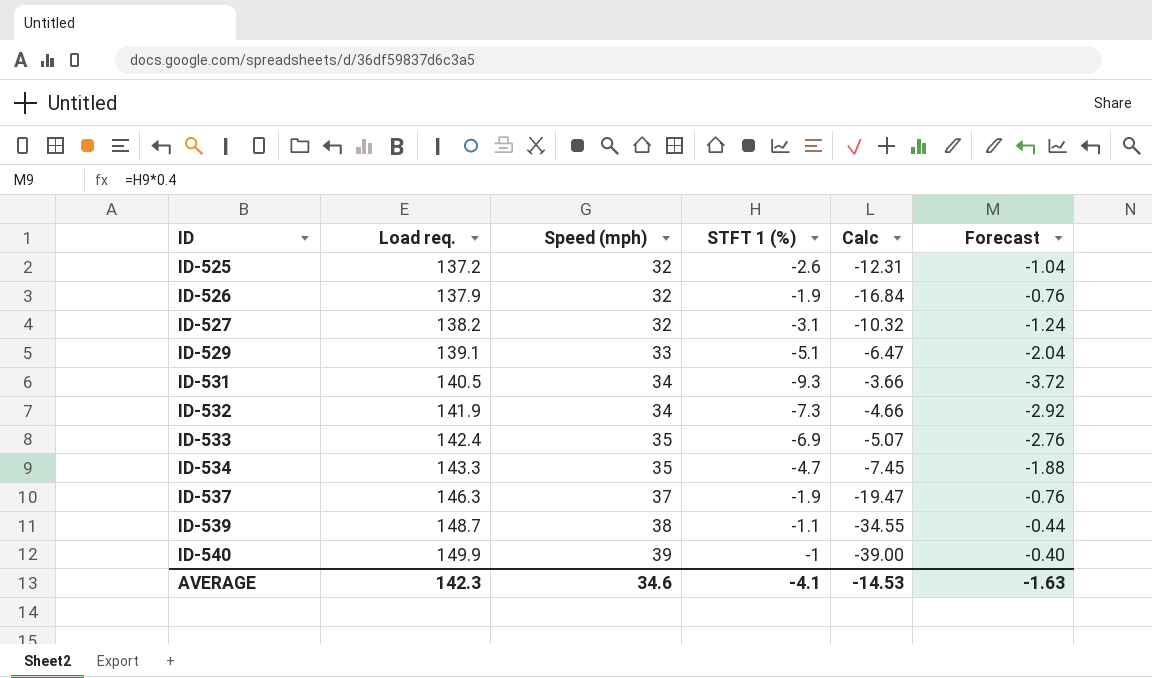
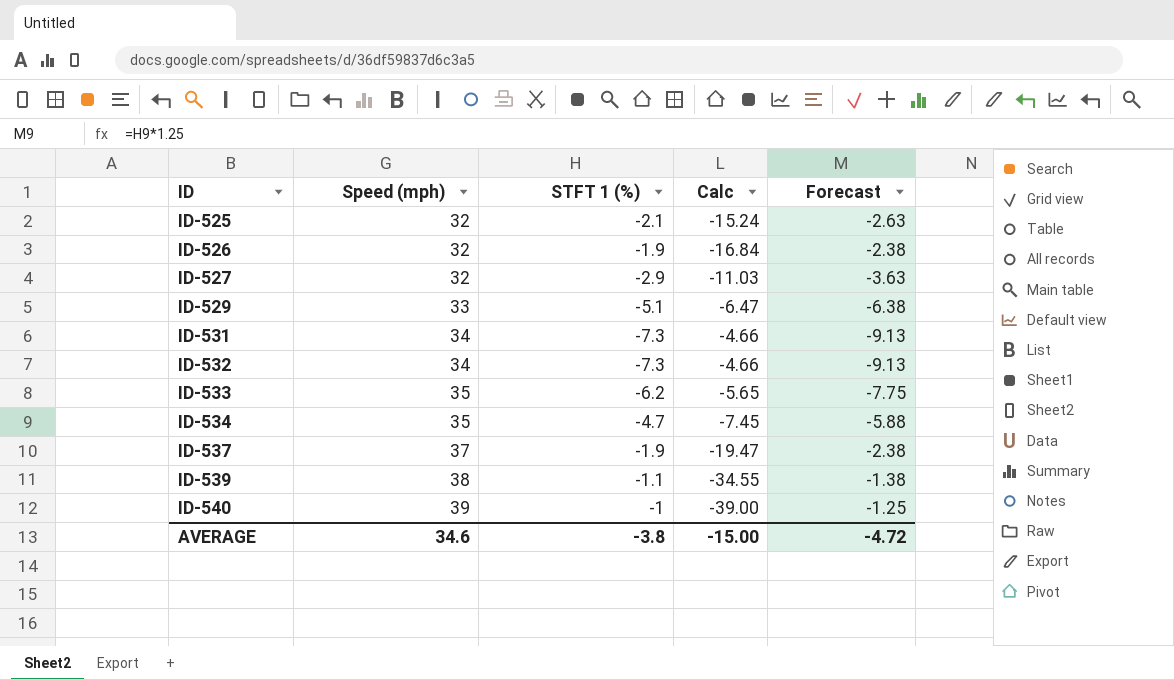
column Load req. | position: 2 -> none
column Forecast | formula: [STFT 1 (%)] * 0.4 -> [STFT 1 (%)] * 1.25
ID-525 | STFT 1 (%): -2.6 -> -2.1
ID-525 | Calc: -12.31 -> -15.24
ID-527 | STFT 1 (%): -3.1 -> -2.9
ID-527 | Calc: -10.32 -> -11.03
ID-531 | STFT 1 (%): -9.3 -> -7.3
ID-531 | Calc: -3.66 -> -4.66
ID-533 | STFT 1 (%): -6.9 -> -6.2
ID-533 | Calc: -5.07 -> -5.65
AVERAGE | STFT 1 (%): -4.1 -> -3.8
AVERAGE | Calc: -14.53 -> -15.00
AVERAGE | Forecast: -1.63 -> -4.72

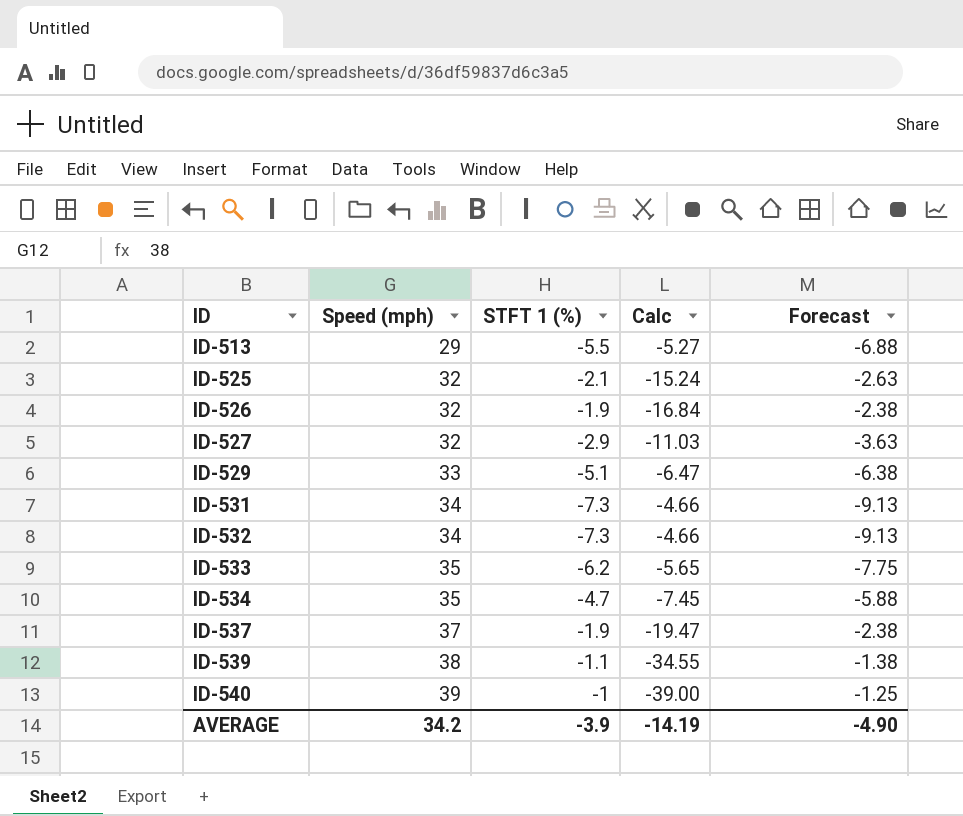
row ID-513: none -> 29 | -5.5 | -5.27 | -6.88
AVERAGE | Speed (mph): 34.6 -> 34.2
AVERAGE | STFT 1 (%): -3.8 -> -3.9
AVERAGE | Calc: -15.00 -> -14.19
AVERAGE | Forecast: -4.72 -> -4.90

